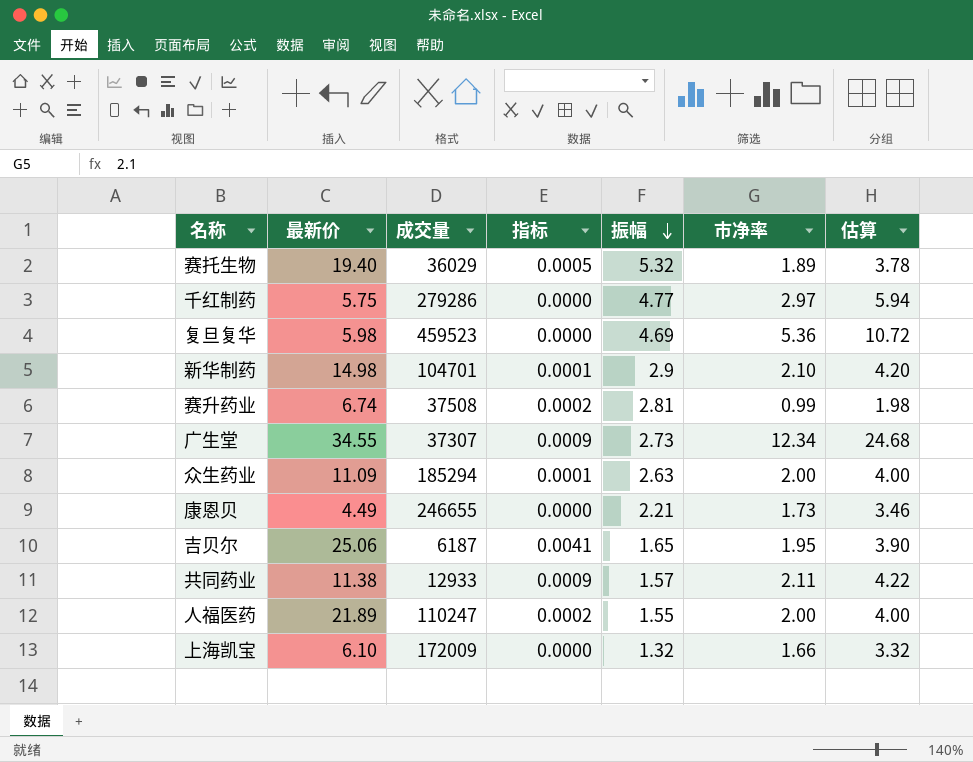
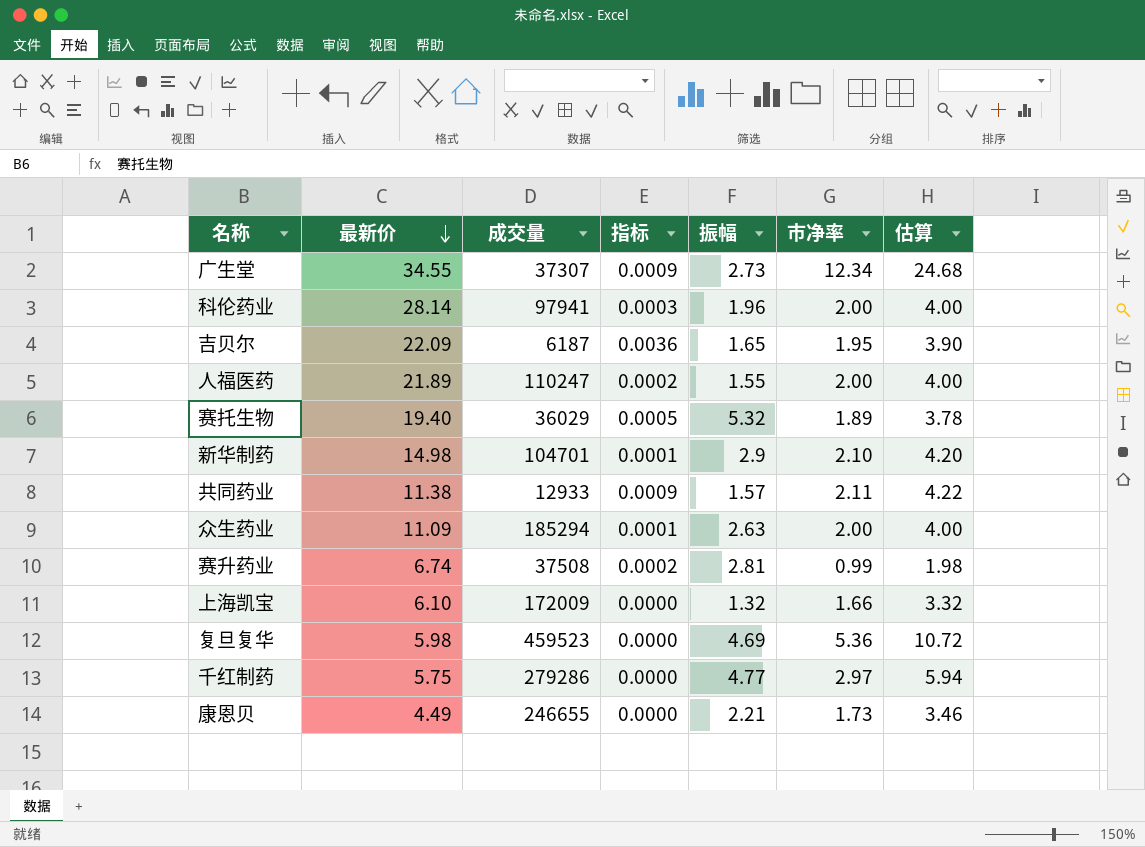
row order: 振幅 descending -> 最新价 descending
row 科伦药业: none -> 28.14 | 97941 | 0.0003 | 1.96 | 2.00 | 4.00
吉贝尔 | 最新价: 25.06 -> 22.09
吉贝尔 | 指标: 0.0041 -> 0.0036

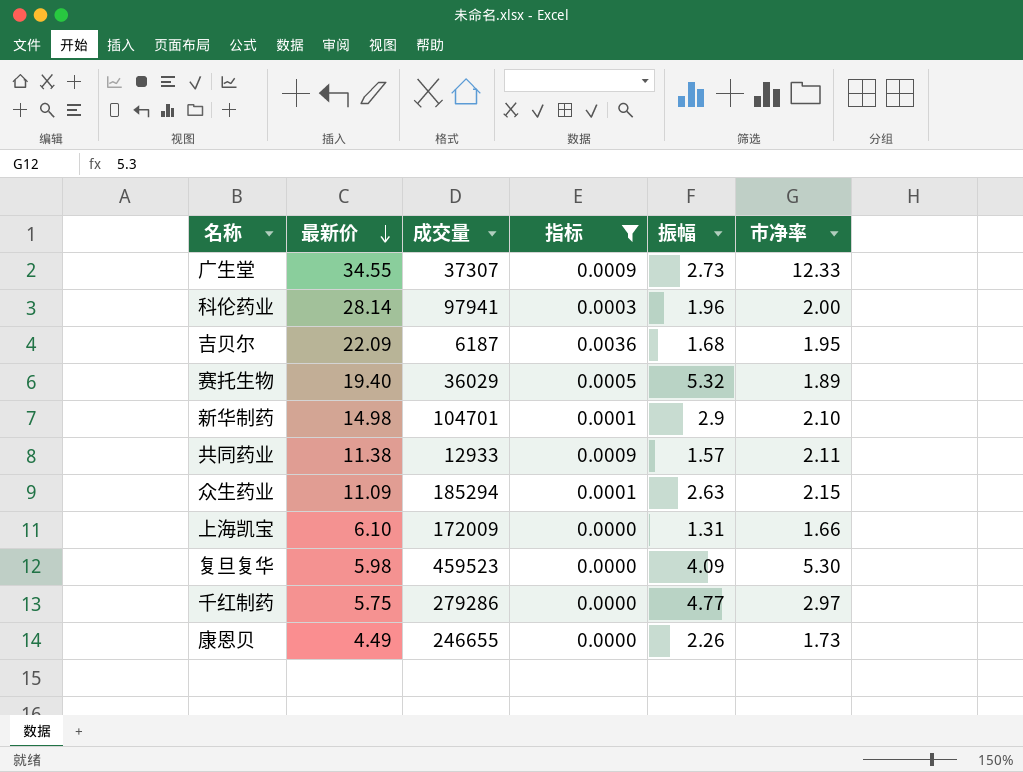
filter: none -> 指标 != 0.0002
column 估算 | formula: [市净率] * 2 -> none
广生堂 | 市净率: 12.34 -> 12.33
吉贝尔 | 振幅: 1.65 -> 1.68
众生药业 | 市净率: 2.00 -> 2.15
上海凯宝 | 振幅: 1.32 -> 1.31
复旦复华 | 振幅: 4.69 -> 4.09
复旦复华 | 市净率: 5.36 -> 5.30
康恩贝 | 振幅: 2.21 -> 2.26

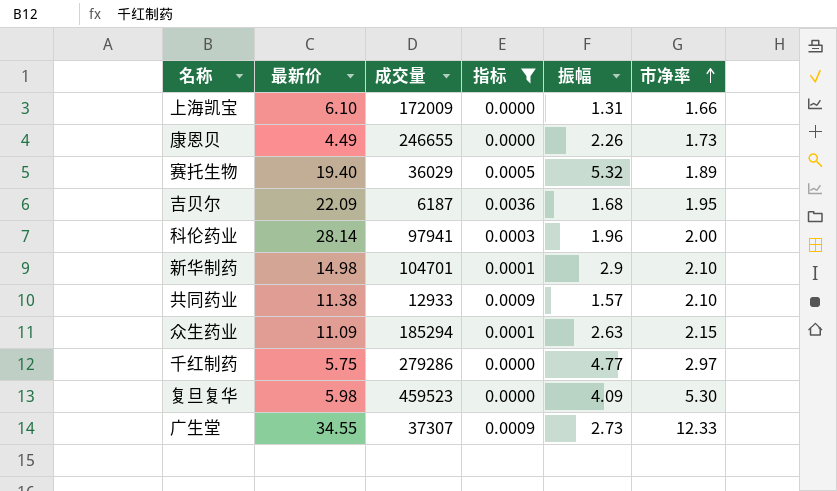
row order: 最新价 descending -> 市净率 ascending
共同药业 | 市净率: 2.11 -> 2.10

